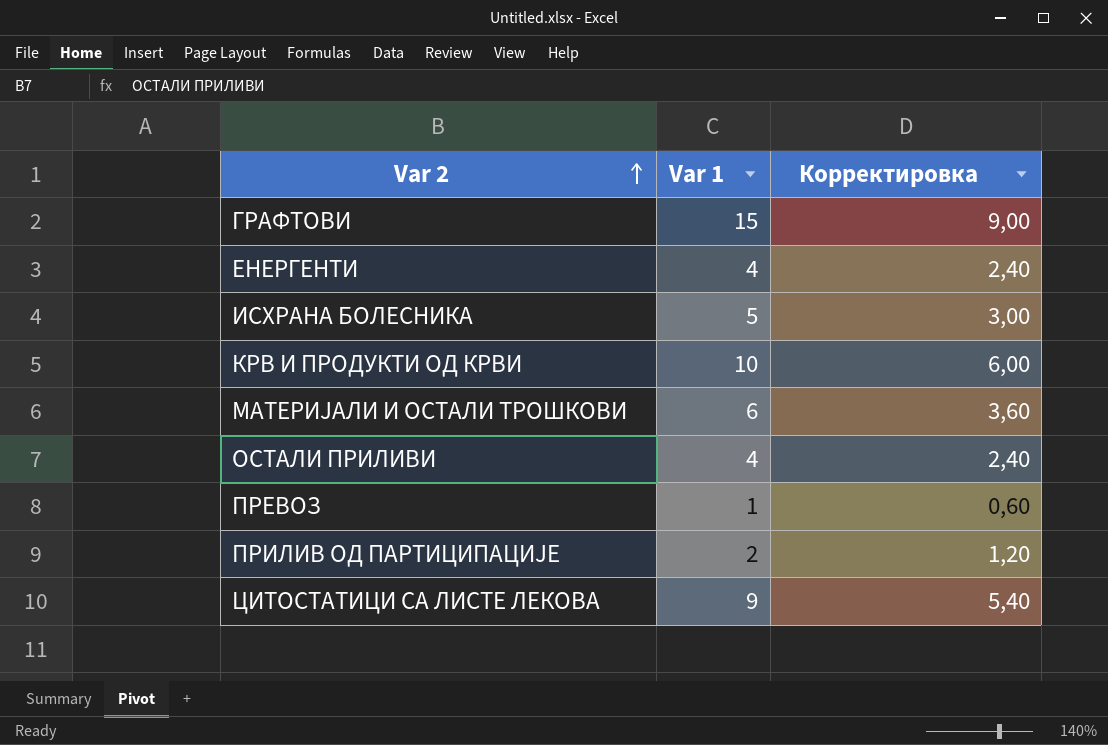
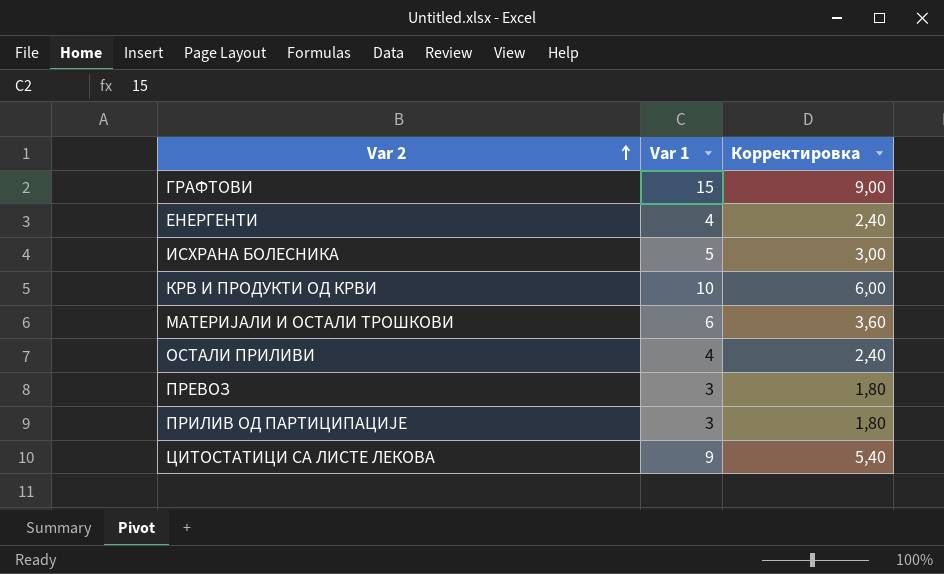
ПРЕВОЗ | Var 1: 1 -> 3
ПРЕВОЗ | Корректировка: 0,60 -> 1,80
ПРИЛИВ ОД ПАРТИЦИПАЦИЈЕ | Var 1: 2 -> 3
ПРИЛИВ ОД ПАРТИЦИПАЦИЈЕ | Корректировка: 1,20 -> 1,80

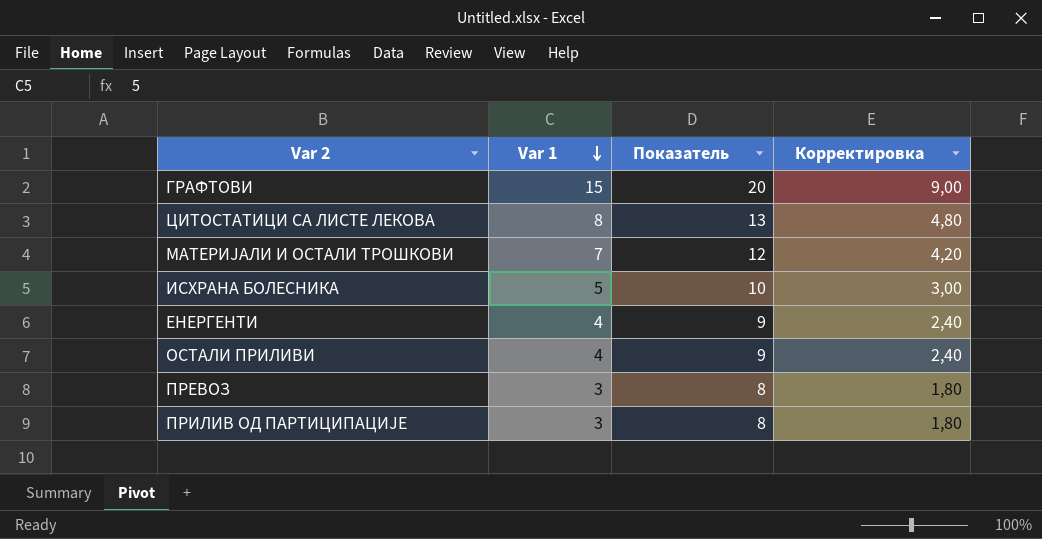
row order: Var 2 ascending -> Var 1 descending
column Показатель | formula: none -> [Var 1] + 5
row КРВ И ПРОДУКТИ ОД КРВИ: 10 | 6,00 -> none
ЦИТОСТАТИЦИ СА ЛИСТЕ ЛЕКОВА | Var 1: 9 -> 8
ЦИТОСТАТИЦИ СА ЛИСТЕ ЛЕКОВА | Корректировка: 5,40 -> 4,80
МАТЕРИЈАЛИ И ОСТАЛИ ТРОШКОВИ | Var 1: 6 -> 7
МАТЕРИЈАЛИ И ОСТАЛИ ТРОШКОВИ | Корректировка: 3,60 -> 4,20

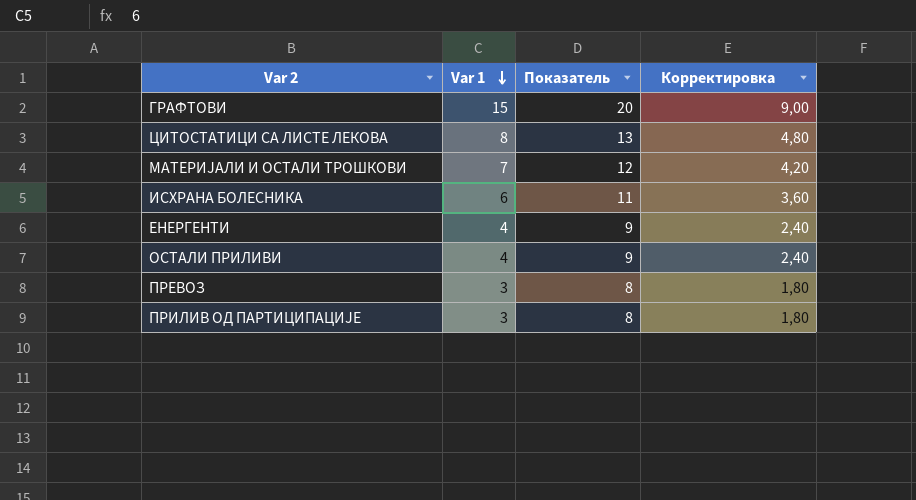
ИСХРАНА БОЛЕСНИКА | Var 1: 5 -> 6
ИСХРАНА БОЛЕСНИКА | Показатель: 10 -> 11
ИСХРАНА БОЛЕСНИКА | Корректировка: 3,00 -> 3,60

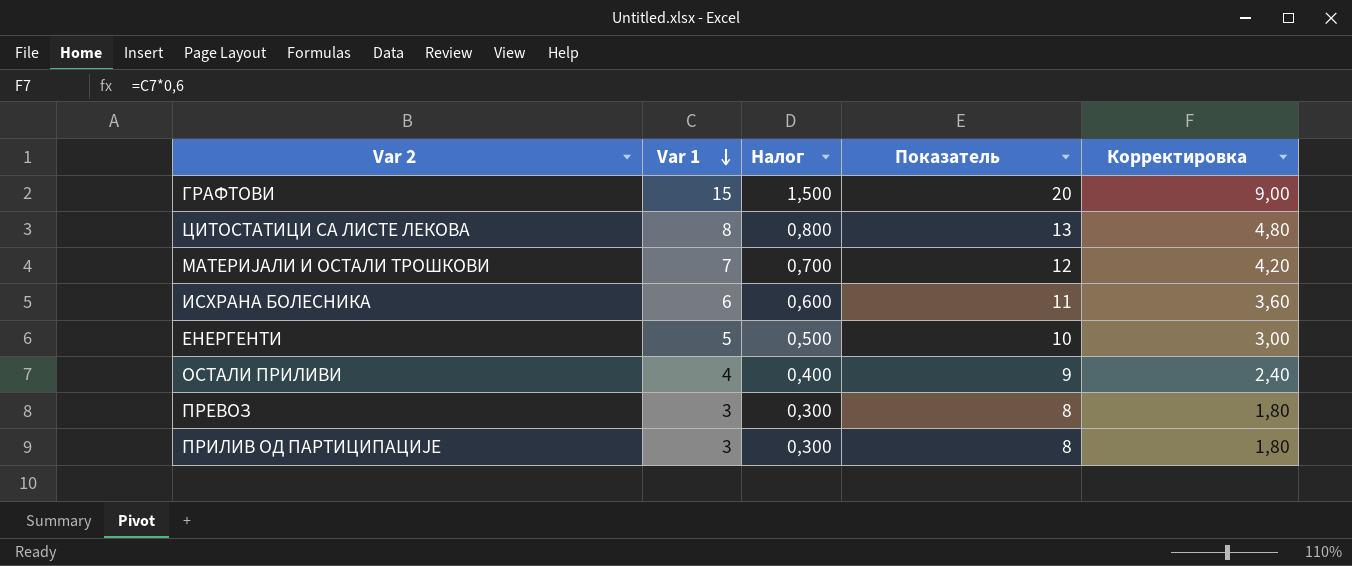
column Налог | formula: none -> [Var 1] * 0,1
ЕНЕРГЕНТИ | Var 1: 4 -> 5
ЕНЕРГЕНТИ | Показатель: 9 -> 10
ЕНЕРГЕНТИ | Корректировка: 2,40 -> 3,00

